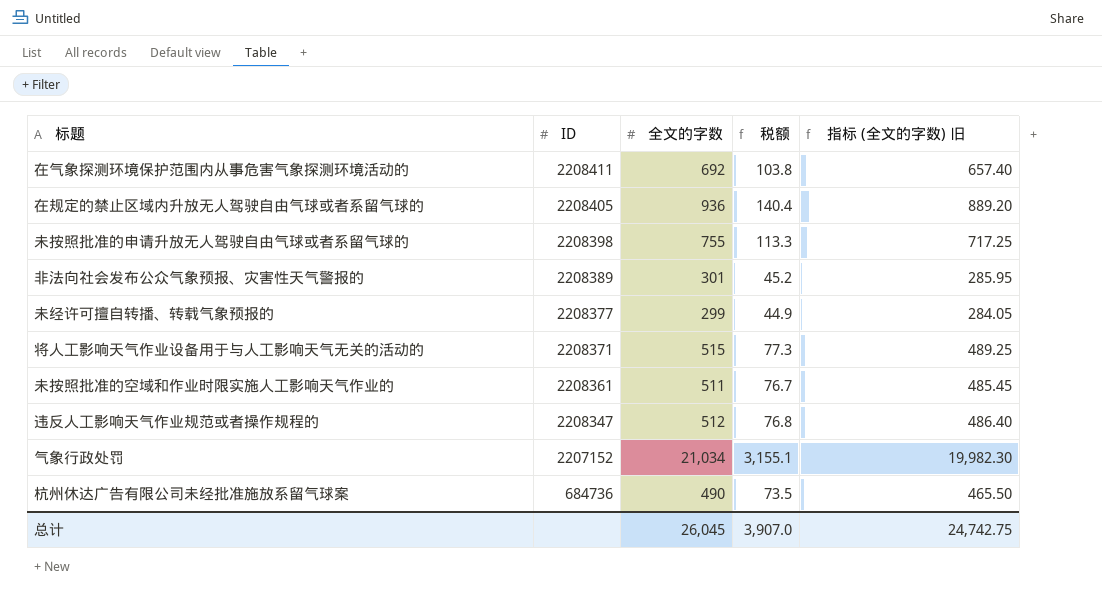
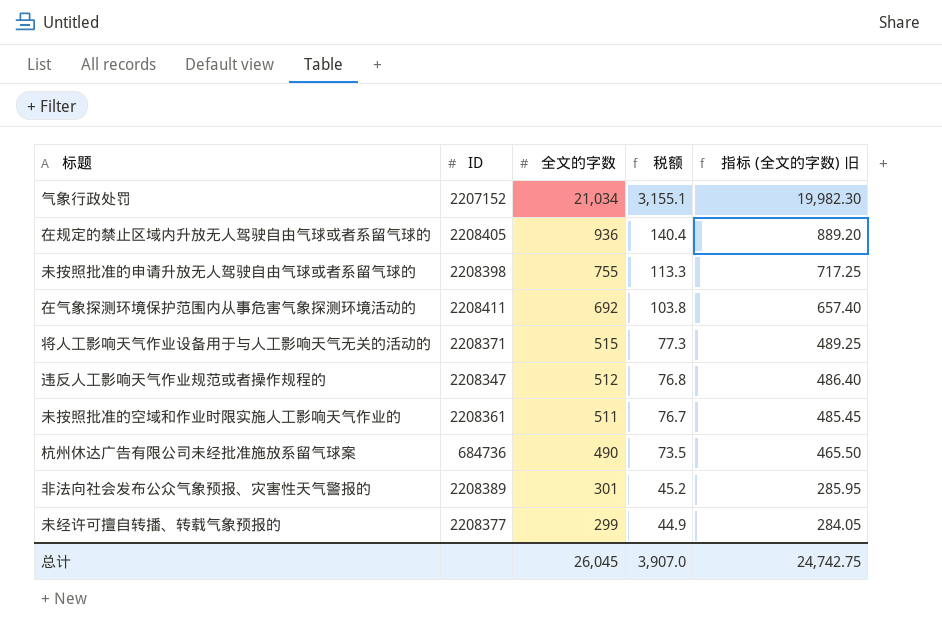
row order: ID descending -> 全文的字数 descending

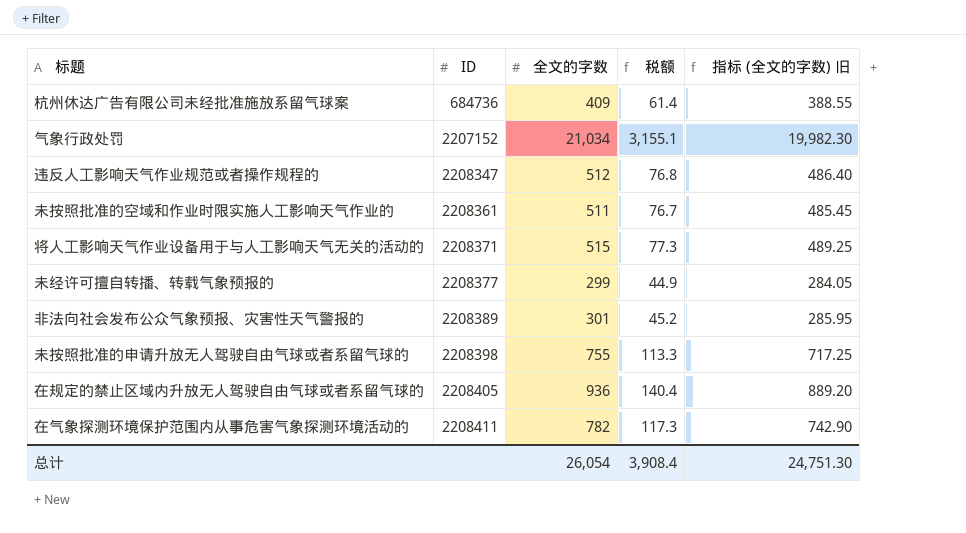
row order: 全文的字数 descending -> ID ascending
杭州休达广告有限公司未经批准施放系留气球案 | 全文的字数: 490 -> 409
杭州休达广告有限公司未经批准施放系留气球案 | 税额: 73.5 -> 61.4
杭州休达广告有限公司未经批准施放系留气球案 | 指标 (全文的字数) 旧: 465.50 -> 388.55
在气象探测环境保护范围内从事危害气象探测环境活动的 | 全文的字数: 692 -> 782
在气象探测环境保护范围内从事危害气象探测环境活动的 | 税额: 103.8 -> 117.3
在气象探测环境保护范围内从事危害气象探测环境活动的 | 指标 (全文的字数) 旧: 657.40 -> 742.90
总计 | 全文的字数: 26,045 -> 26,054
总计 | 税额: 3,907.0 -> 3,908.4
总计 | 指标 (全文的字数) 旧: 24,742.75 -> 24,751.30

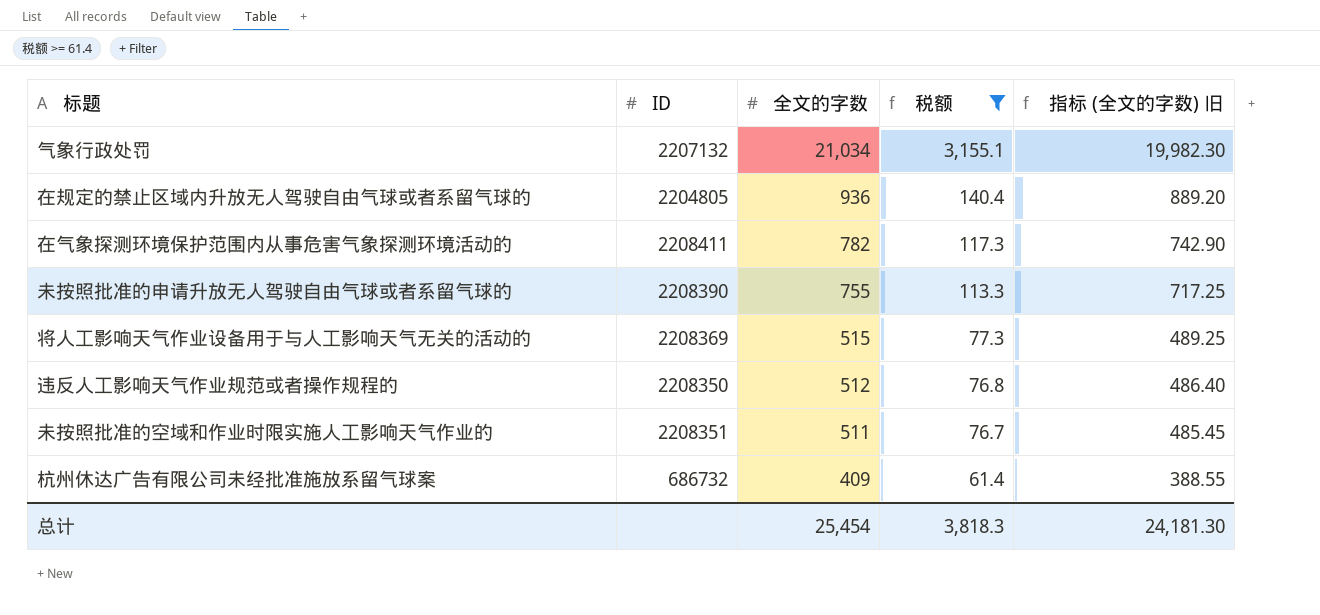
filter: none -> 税额 >= 61.4
row order: ID ascending -> 全文的字数 descending
气象行政处罚 | ID: 2207152 -> 2207132
在规定的禁止区域内升放无人驾驶自由气球或者系留气球的 | ID: 2208405 -> 2204805
未按照批准的申请升放无人驾驶自由气球或者系留气球的 | ID: 2208398 -> 2208390
将人工影响天气作业设备用于与人工影响天气无关的活动的 | ID: 2208371 -> 2208369
违反人工影响天气作业规范或者操作规程的 | ID: 2208347 -> 2208350
未按照批准的空域和作业时限实施人工影响天气作业的 | ID: 2208361 -> 2208351
杭州休达广告有限公司未经批准施放系留气球案 | ID: 684736 -> 686732
总计 | 全文的字数: 26,054 -> 25,454
总计 | 税额: 3,908.4 -> 3,818.3
总计 | 指标 (全文的字数) 旧: 24,751.30 -> 24,181.30

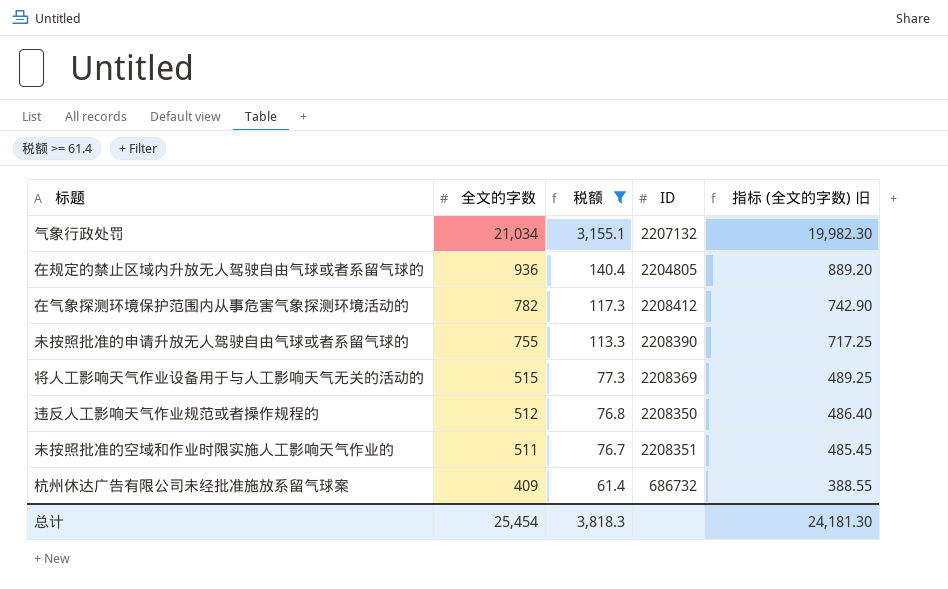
column ID | position: 2 -> 4
在气象探测环境保护范围内从事危害气象探测环境活动的 | ID: 2208411 -> 2208412

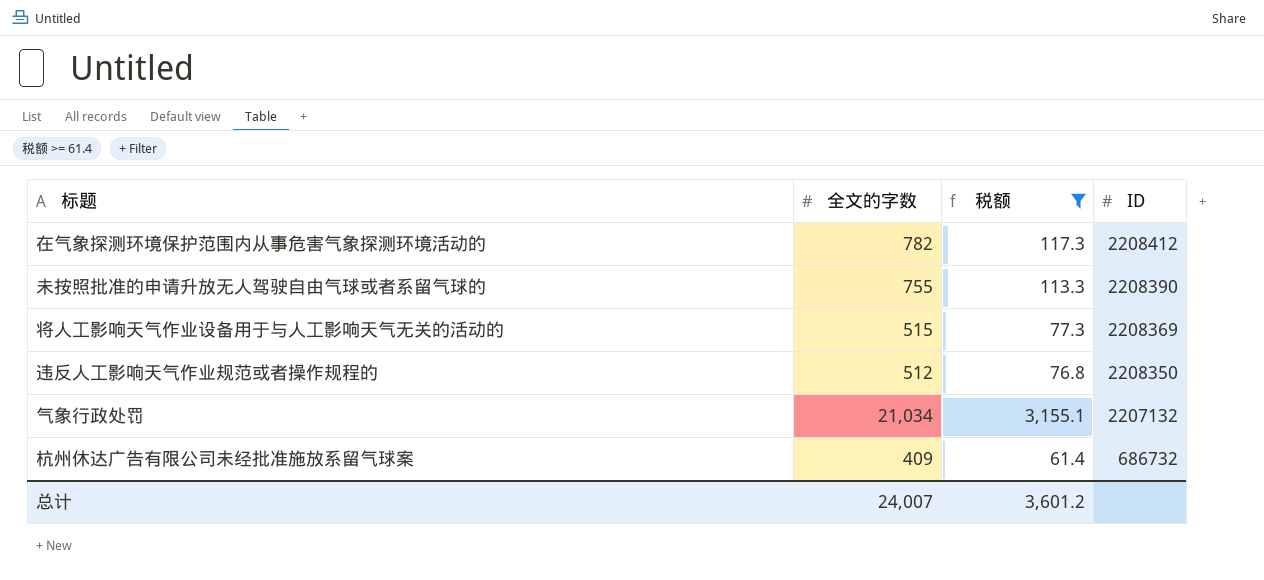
row order: 全文的字数 descending -> ID descending
column 指标 (全文的字数) 旧 | formula: [全文的字数] * 0.95 -> none
row 在规定的禁止区域内升放无人驾驶自由气球或者系留气球的: 936 | 140.4 | 2204805 | 889.20 -> none
row 未按照批准的空域和作业时限实施人工影响天气作业的: 511 | 76.7 | 2208351 | 485.45 -> none
总计 | 全文的字数: 25,454 -> 24,007
总计 | 税额: 3,818.3 -> 3,601.2

